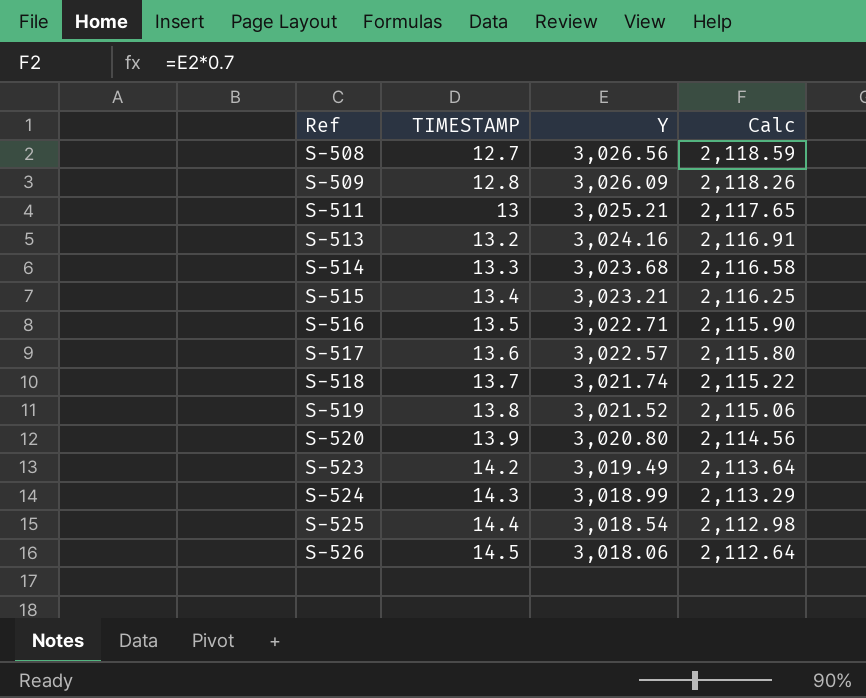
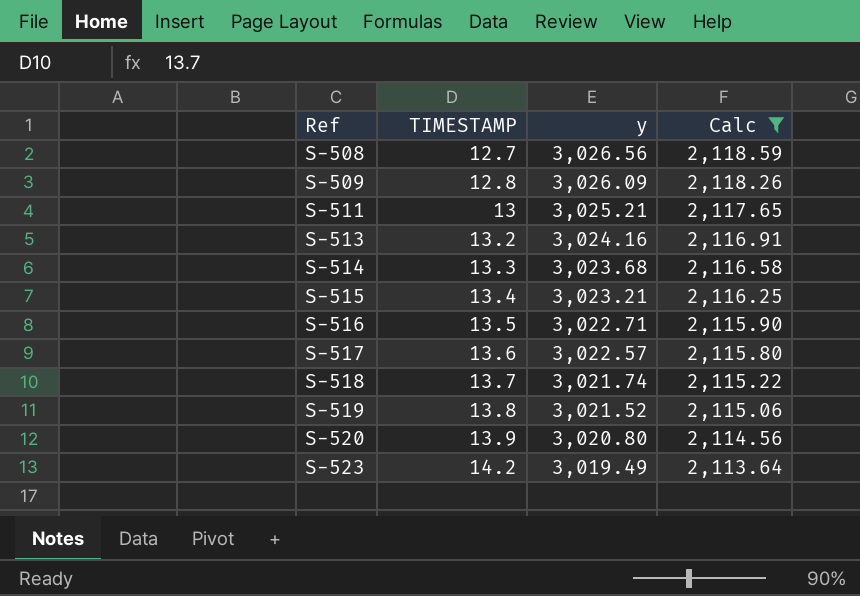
filter: none -> Calc >= 2,113.64
column name: Y -> y

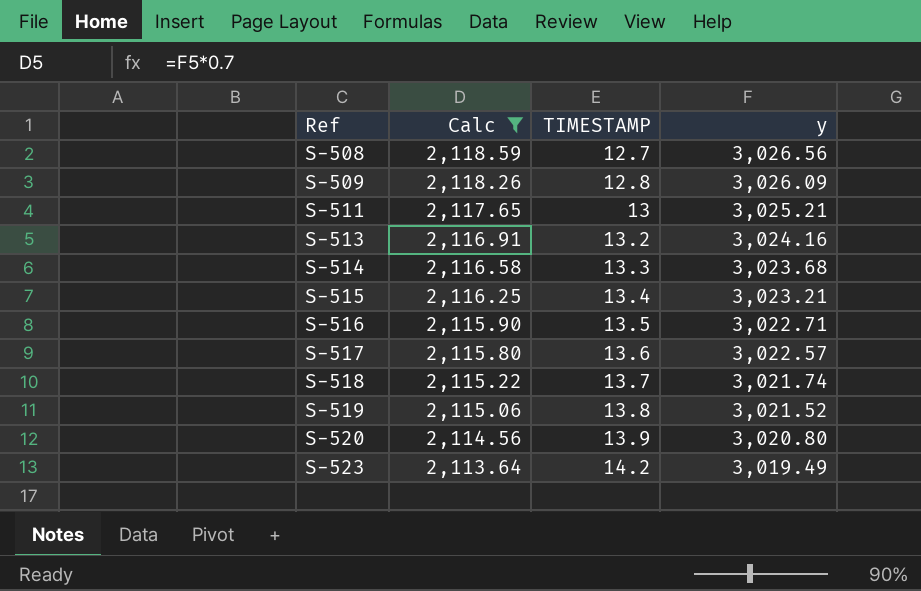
column Calc | position: 4 -> 2

